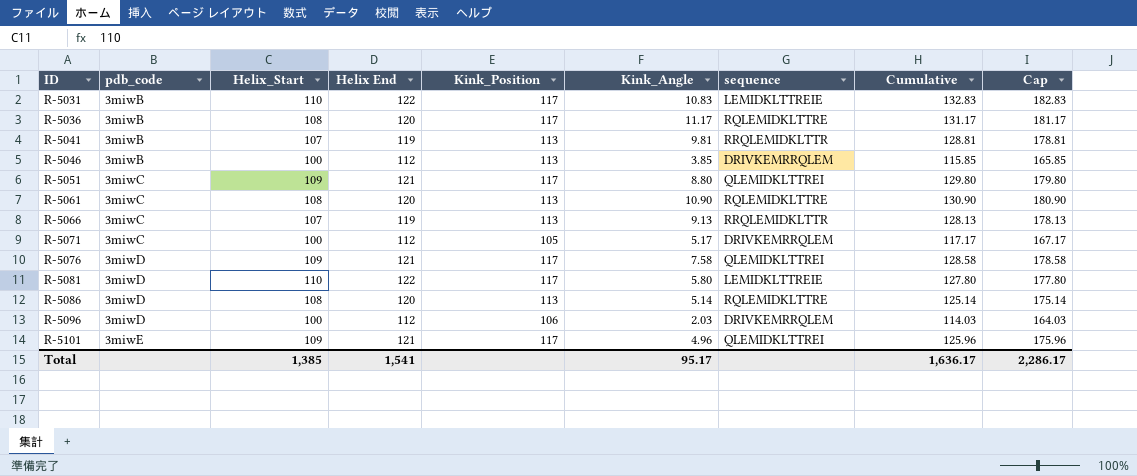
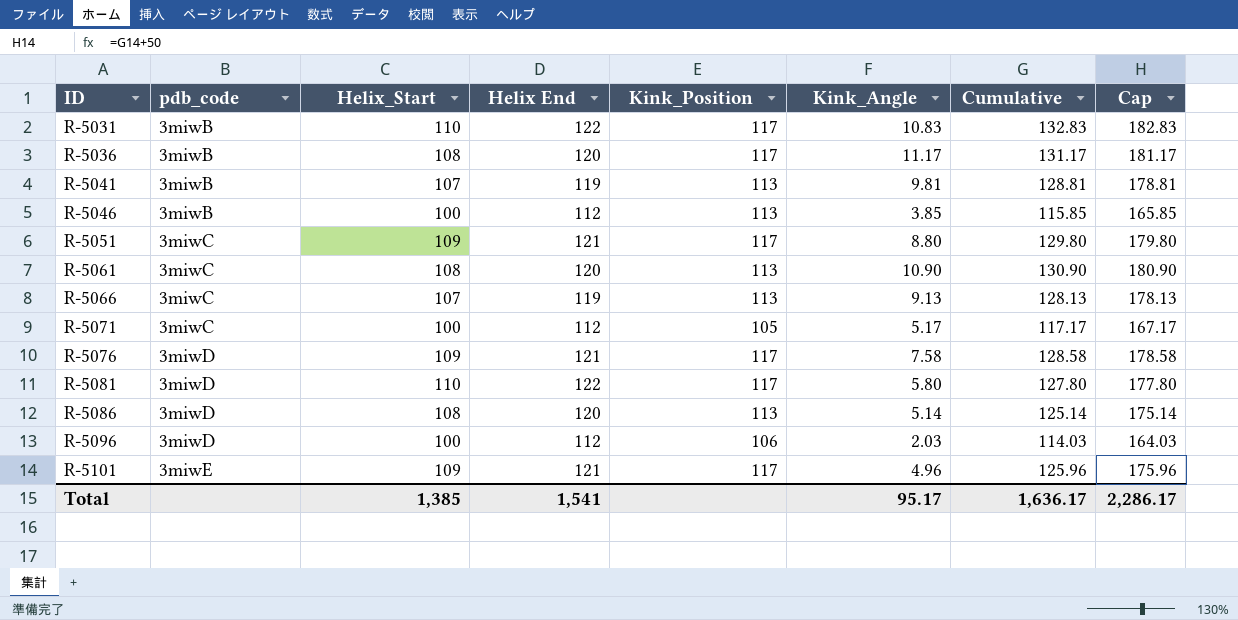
column sequence | position: 7 -> none

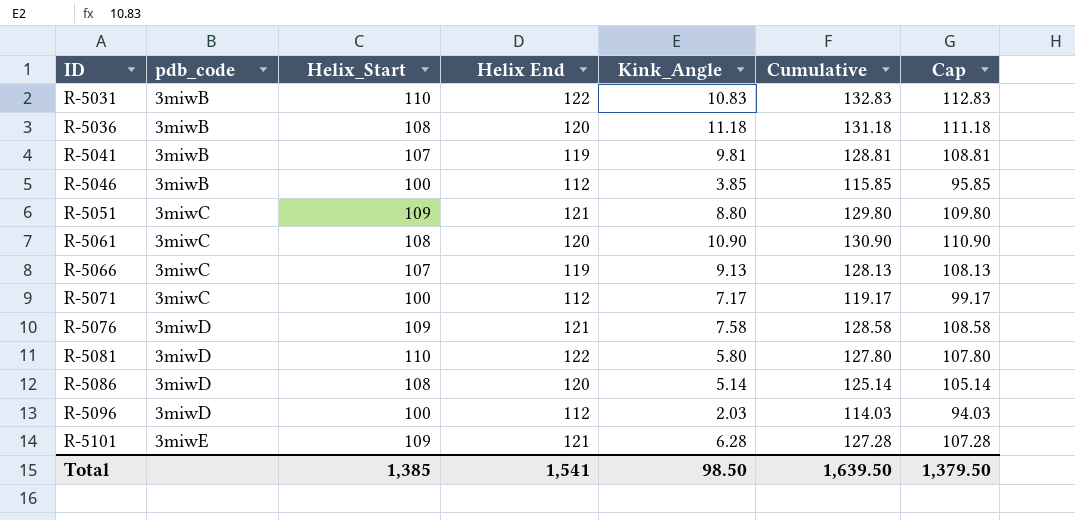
column Kink_Position | position: 5 -> none
column Cap | formula: [Cumulative] + 50 -> [Cumulative] - 20
R-5036 | Kink_Angle: 11.17 -> 11.18
R-5036 | Cumulative: 131.17 -> 131.18
R-5071 | Kink_Angle: 5.17 -> 7.17
R-5071 | Cumulative: 117.17 -> 119.17
R-5101 | Kink_Angle: 4.96 -> 6.28
R-5101 | Cumulative: 125.96 -> 127.28
Total | Kink_Angle: 95.17 -> 98.50
Total | Cumulative: 1,636.17 -> 1,639.50
Total | Cap: 2,286.17 -> 1,379.50

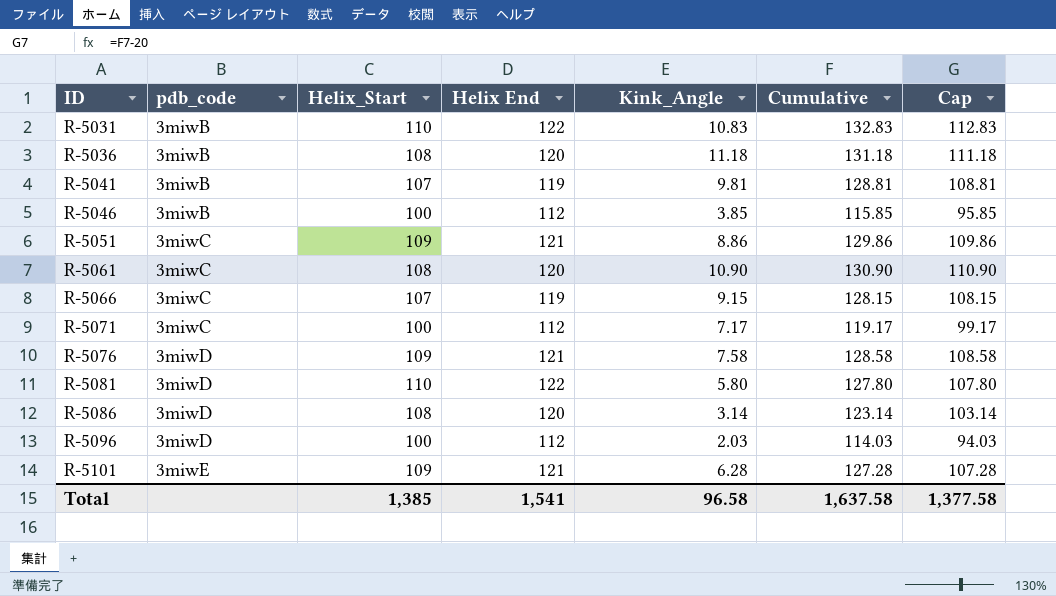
R-5051 | Kink_Angle: 8.80 -> 8.86
R-5051 | Cumulative: 129.80 -> 129.86
R-5051 | Cap: 109.80 -> 109.86
R-5066 | Kink_Angle: 9.13 -> 9.15
R-5066 | Cumulative: 128.13 -> 128.15
R-5066 | Cap: 108.13 -> 108.15
R-5086 | Kink_Angle: 5.14 -> 3.14
R-5086 | Cumulative: 125.14 -> 123.14
R-5086 | Cap: 105.14 -> 103.14
Total | Kink_Angle: 98.50 -> 96.58
Total | Cumulative: 1,639.50 -> 1,637.58
Total | Cap: 1,379.50 -> 1,377.58

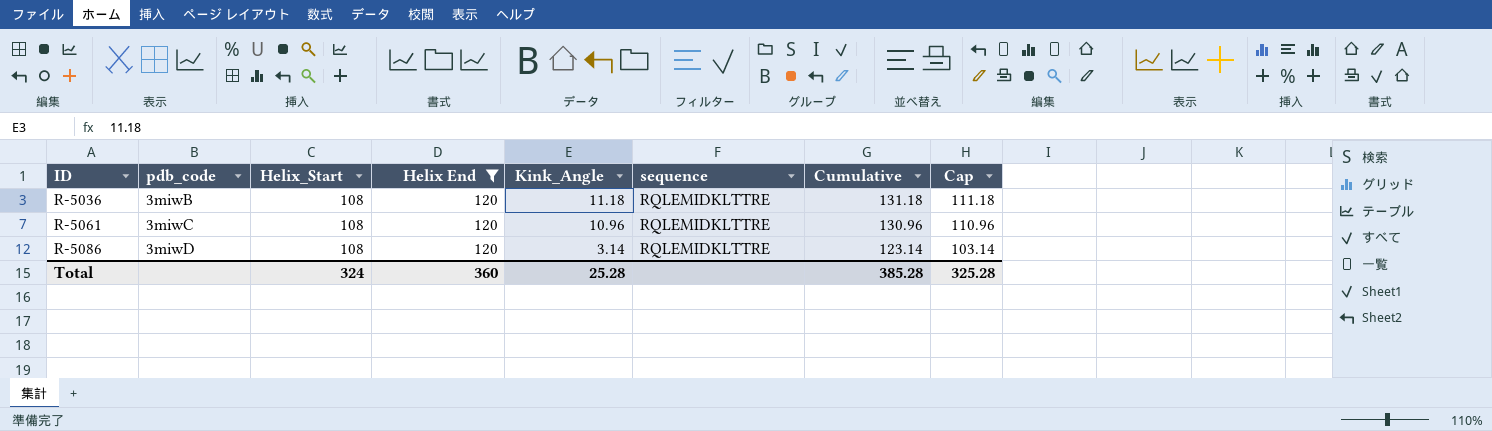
filter: none -> Helix End = 120
column sequence | position: none -> 6
R-5061 | Kink_Angle: 10.90 -> 10.96
R-5061 | Cumulative: 130.90 -> 130.96
R-5061 | Cap: 110.90 -> 110.96
Total | Helix_Start: 1,385 -> 324
Total | Helix End: 1,541 -> 360
Total | Kink_Angle: 96.58 -> 25.28
Total | Cumulative: 1,637.58 -> 385.28
Total | Cap: 1,377.58 -> 325.28

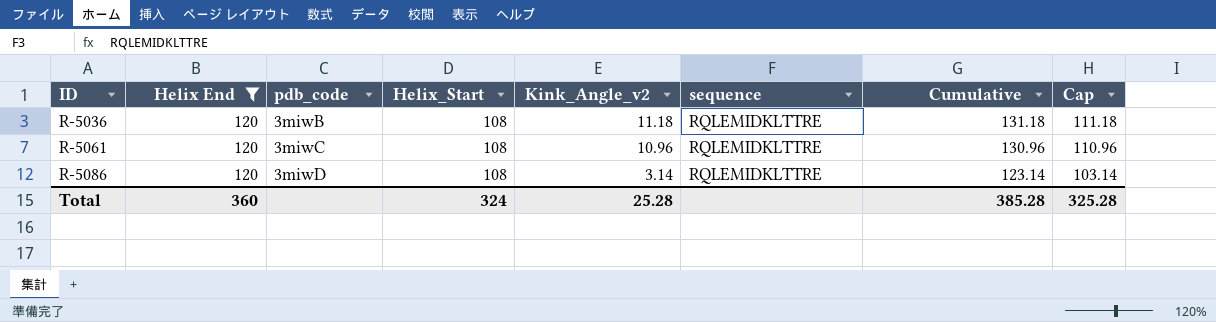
column Helix End | position: 4 -> 2
column name: Kink_Angle -> Kink_Angle_v2

